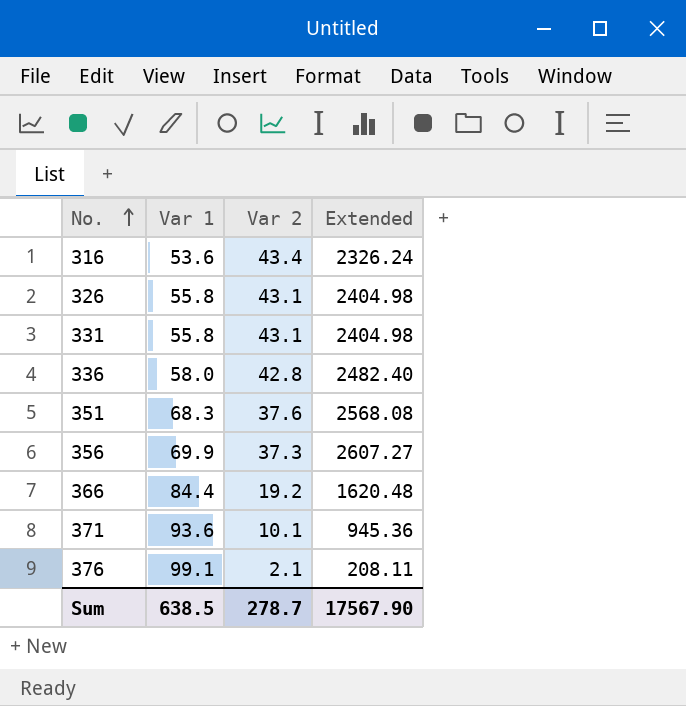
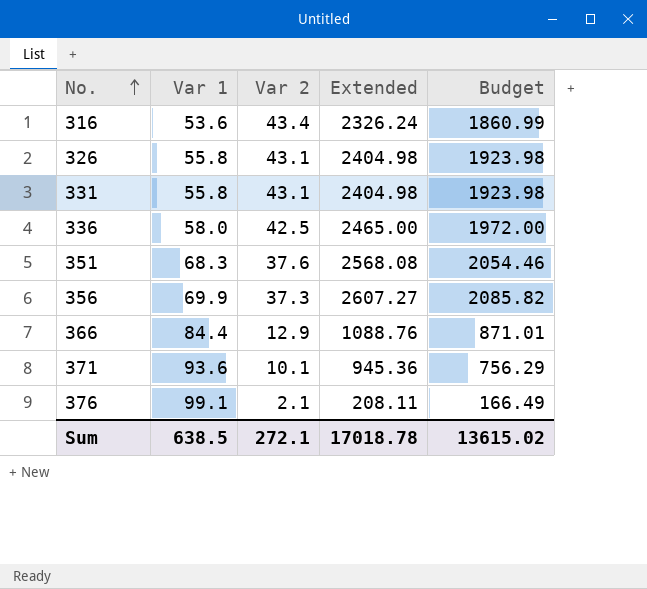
column Budget | formula: none -> [Extended] * 0.8
336 | Var 2: 42.8 -> 42.5
336 | Extended: 2482.40 -> 2465.00
366 | Var 2: 19.2 -> 12.9
366 | Extended: 1620.48 -> 1088.76
Sum | Var 2: 278.7 -> 272.1
Sum | Extended: 17567.90 -> 17018.78

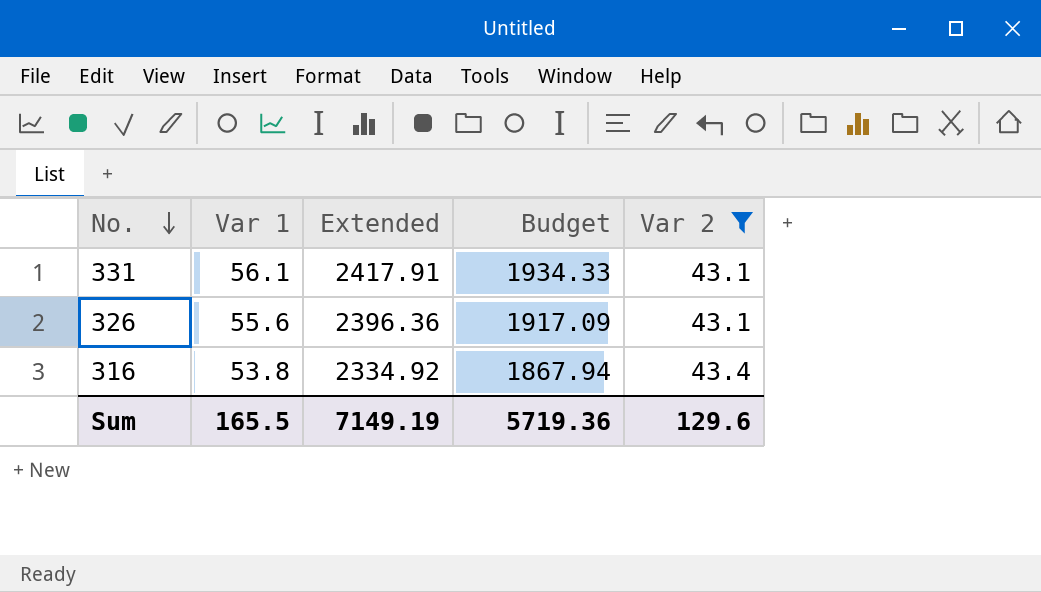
filter: none -> Var 2 >= 43.1
row order: No. ascending -> No. descending
column Var 2 | position: 3 -> 5
331 | Var 1: 55.8 -> 56.1
331 | Extended: 2404.98 -> 2417.91
331 | Budget: 1923.98 -> 1934.33
326 | Var 1: 55.8 -> 55.6
326 | Extended: 2404.98 -> 2396.36
326 | Budget: 1923.98 -> 1917.09
316 | Var 1: 53.6 -> 53.8
316 | Extended: 2326.24 -> 2334.92
316 | Budget: 1860.99 -> 1867.94
Sum | Var 1: 638.5 -> 165.5
Sum | Extended: 17018.78 -> 7149.19
Sum | Budget: 13615.02 -> 5719.36
Sum | Var 2: 272.1 -> 129.6

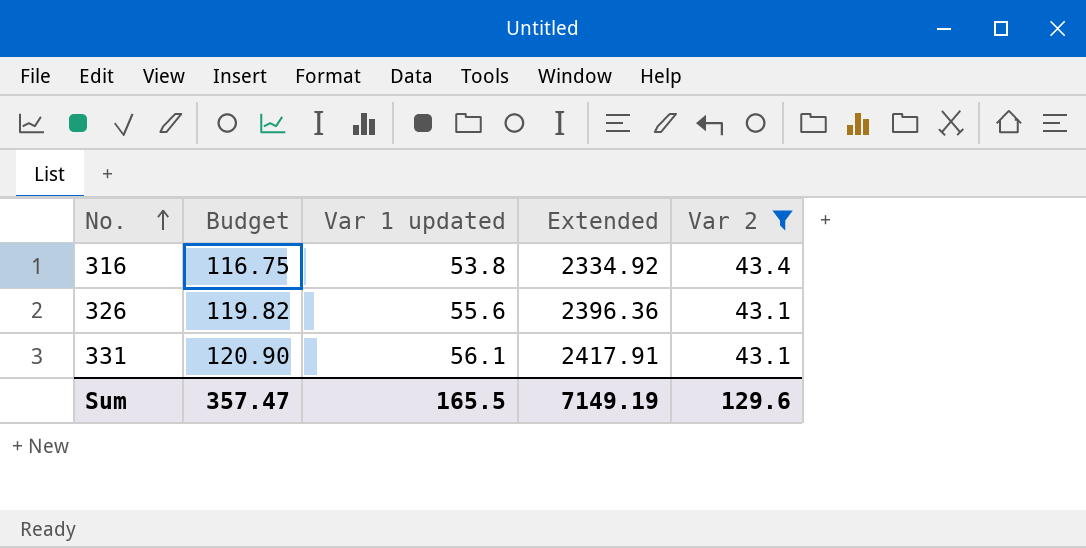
row order: No. descending -> No. ascending
column Budget | formula: [Extended] * 0.8 -> [Extended] * 0.05
column Budget | position: 4 -> 2
column name: Var 1 -> Var 1 updated
Sum | Budget: 5719.36 -> 357.47

